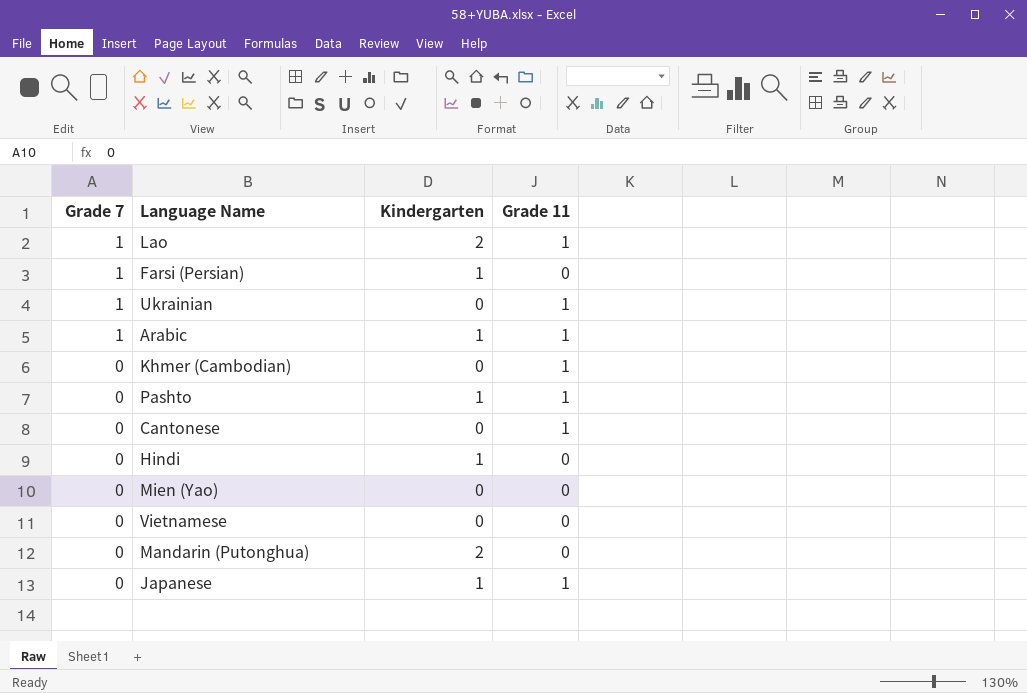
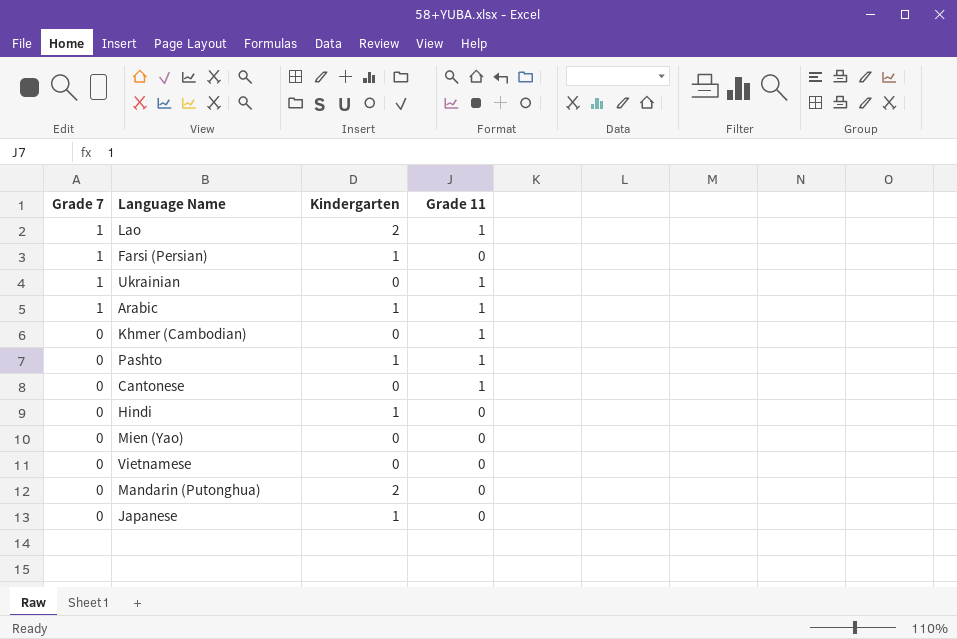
Japanese | Grade 11: 1 -> 0

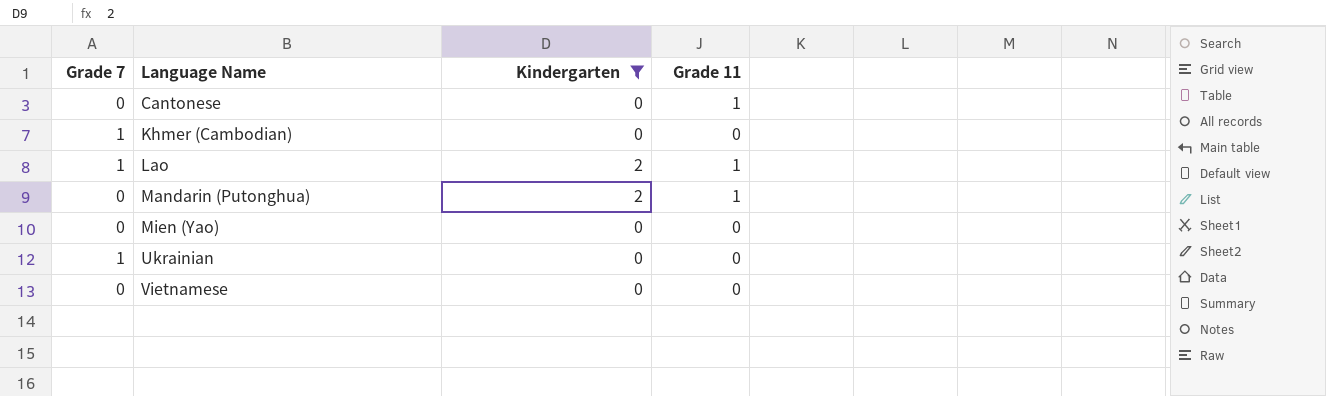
filter: none -> Kindergarten != 1
row order: Grade 7 descending -> Language Name ascending
Khmer (Cambodian) | Grade 7: 0 -> 1
Khmer (Cambodian) | Grade 11: 1 -> 0
Mandarin (Putonghua) | Grade 11: 0 -> 1
Ukrainian | Grade 11: 1 -> 0

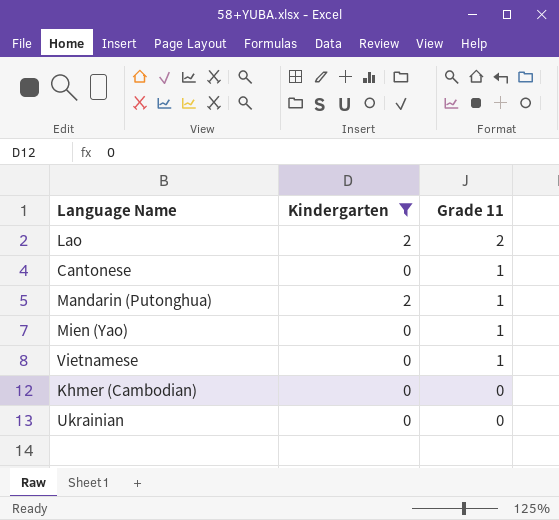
row order: Language Name ascending -> Grade 11 descending
column Grade 7 | position: 1 -> none
Lao | Grade 11: 1 -> 2
Mien (Yao) | Grade 11: 0 -> 1
Vietnamese | Grade 11: 0 -> 1

